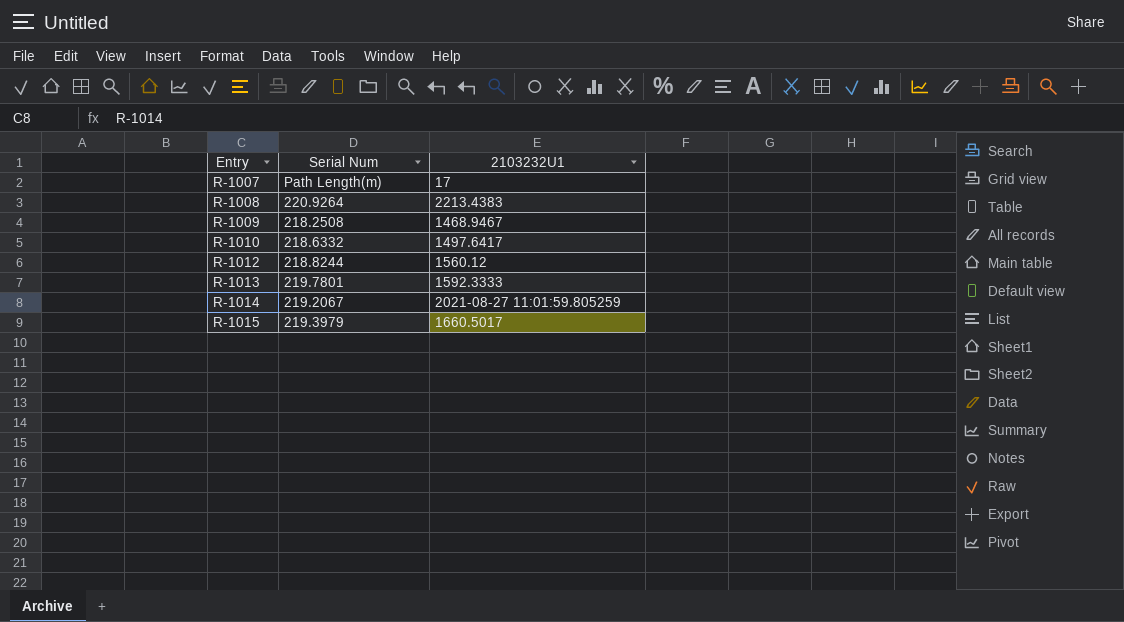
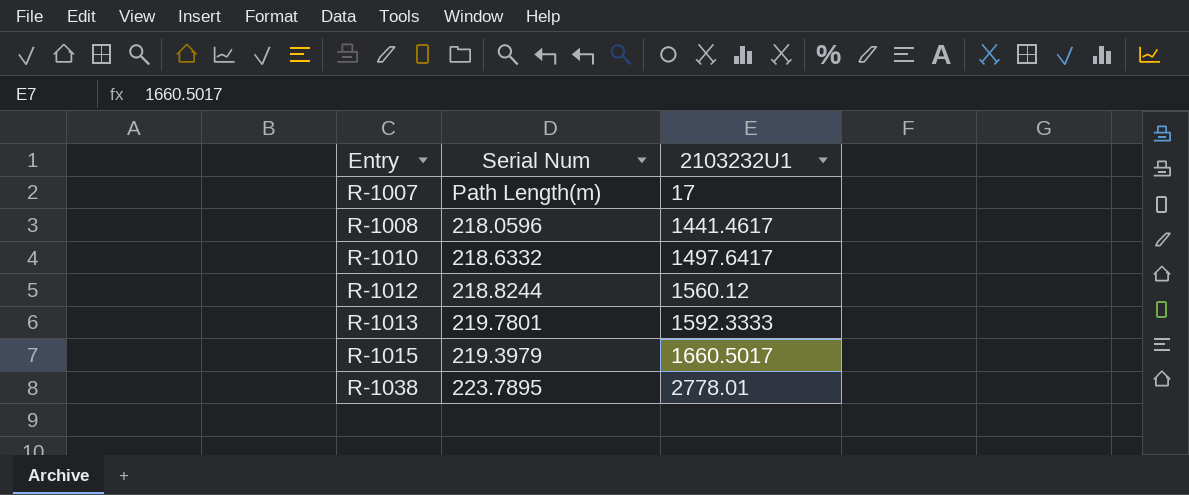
row R-1009: 218.2508 | 1468.9467 -> none
row R-1014: 219.2067 | 2021-08-27 11:01:59.805259 -> none
R-1008 | Serial Num: 220.9264 -> 218.0596
R-1008 | 2103232U1: 2213.4383 -> 1441.4617
row R-1038: none -> 223.7895 | 2778.01

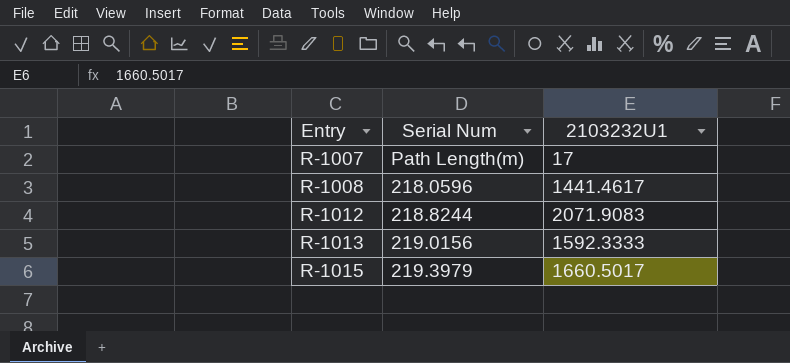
row R-1010: 218.6332 | 1497.6417 -> none
row R-1038: 223.7895 | 2778.01 -> none
R-1012 | 2103232U1: 1560.12 -> 2071.9083
R-1013 | Serial Num: 219.7801 -> 219.0156

